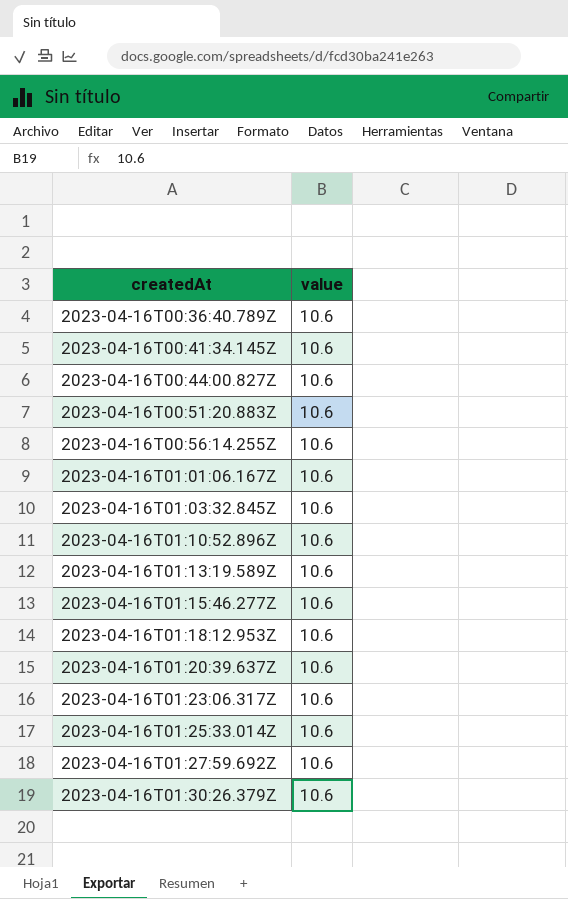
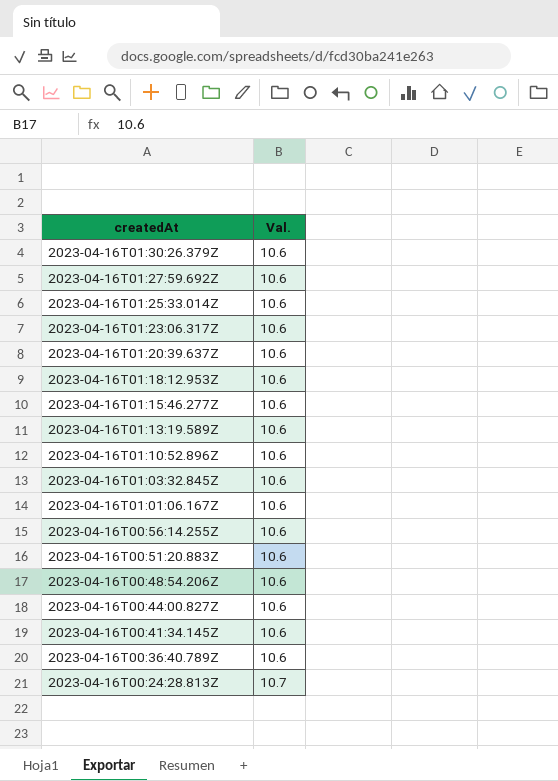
row order: createdAt ascending -> createdAt descending
column name: value -> Val.
row 2023-04-16T00:48:54.206Z: none -> 10.6
row 2023-04-16T00:24:28.813Z: none -> 10.7

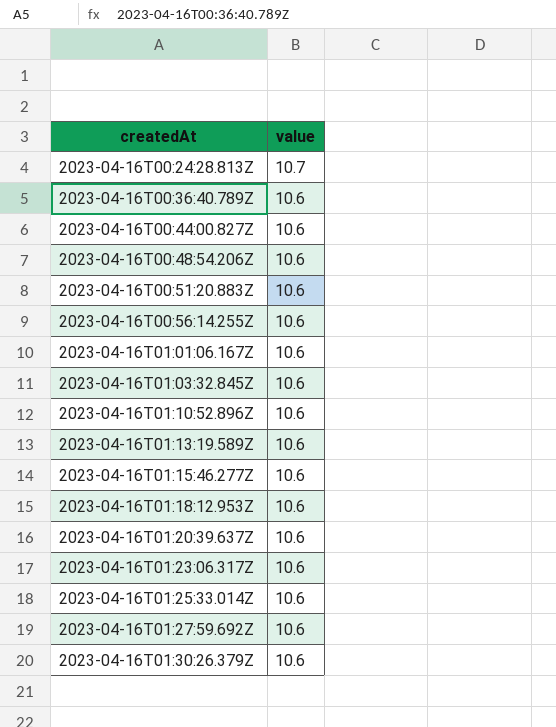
row order: createdAt descending -> createdAt ascending
column name: Val. -> value
row 2023-04-16T00:41:34.145Z: 10.6 -> none

